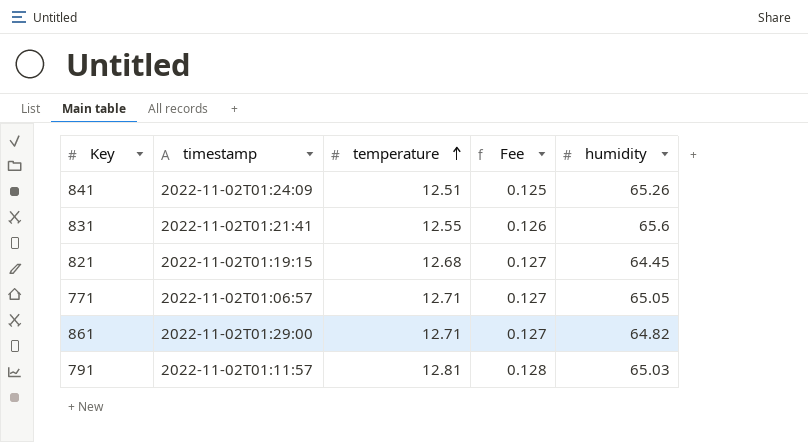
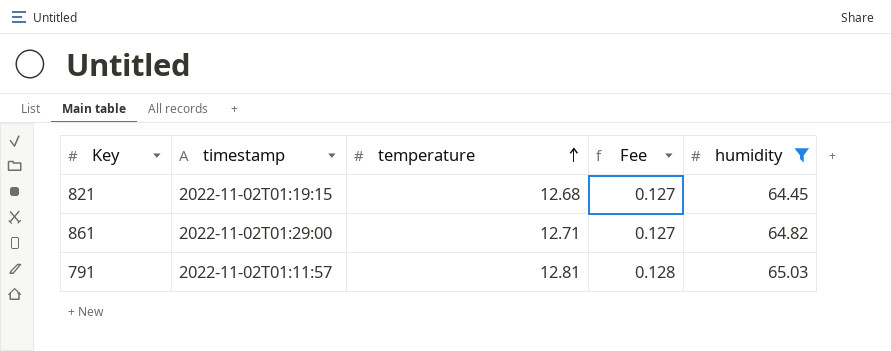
filter: none -> humidity <= 65.03

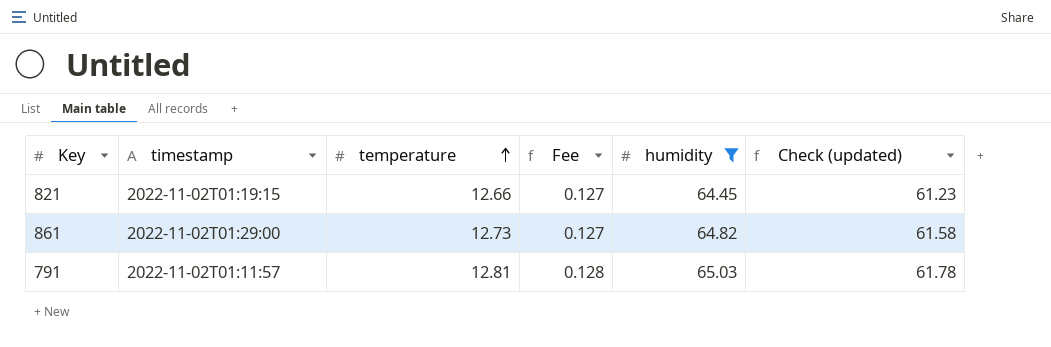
column Check (updated) | formula: none -> [humidity] * 0.95
821 | temperature: 12.68 -> 12.66
861 | temperature: 12.71 -> 12.73

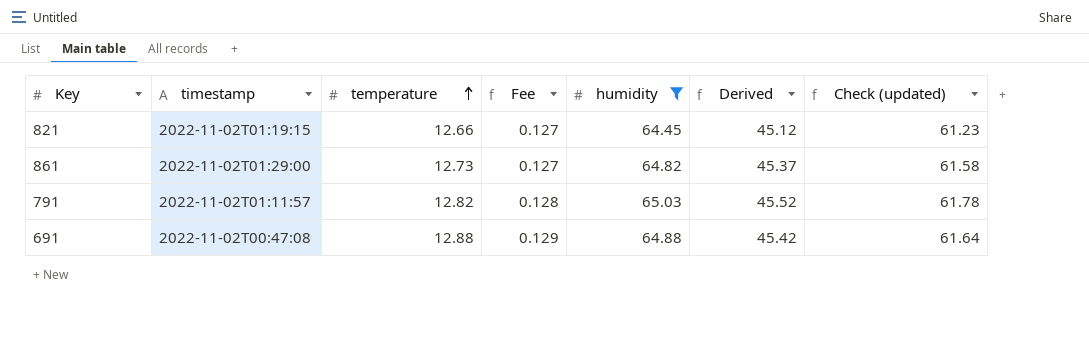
column Derived | formula: none -> [humidity] * 0.7
791 | temperature: 12.81 -> 12.82
row 691: none -> 2022-11-02T00:47:08 | 12.88 | 0.129 | 64.88 | 45.42 | 61.64

